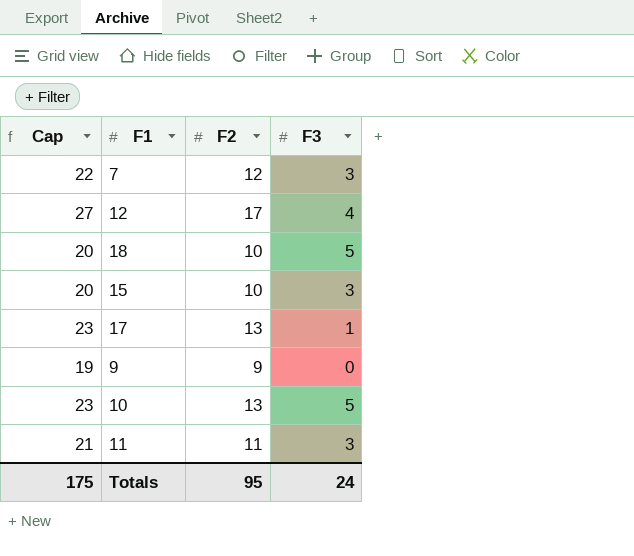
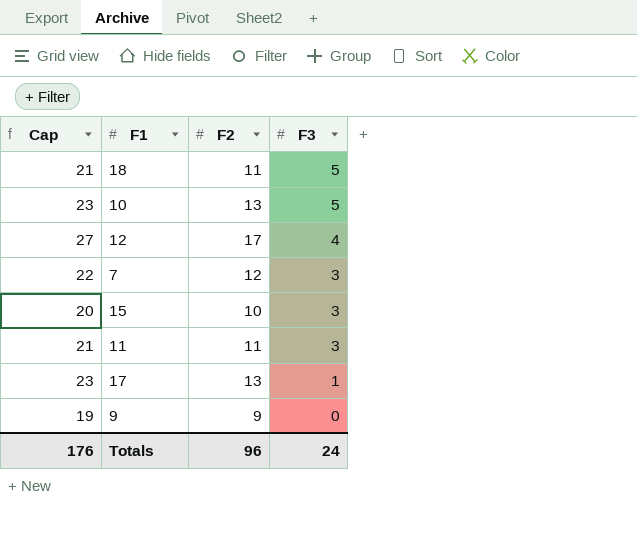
row order: none -> F3 descending
18 | Cap: 20 -> 21
18 | F2: 10 -> 11
Totals | Cap: 175 -> 176
Totals | F2: 95 -> 96

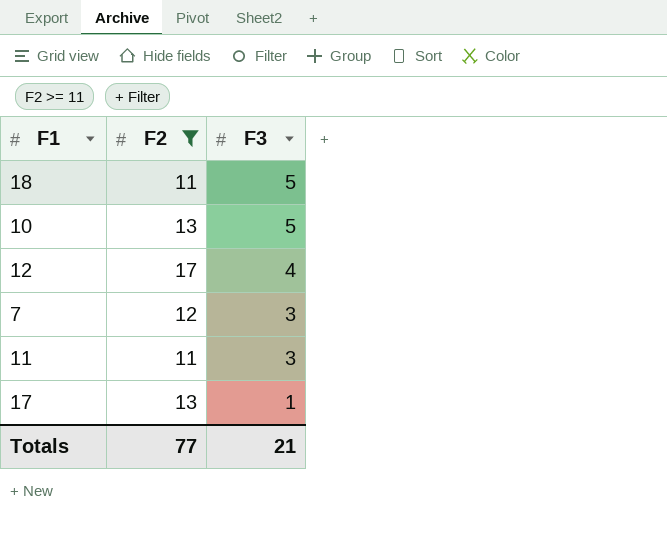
filter: none -> F2 >= 11
column Cap | formula: [F2] + 10 -> none
Totals | F2: 96 -> 77
Totals | F3: 24 -> 21

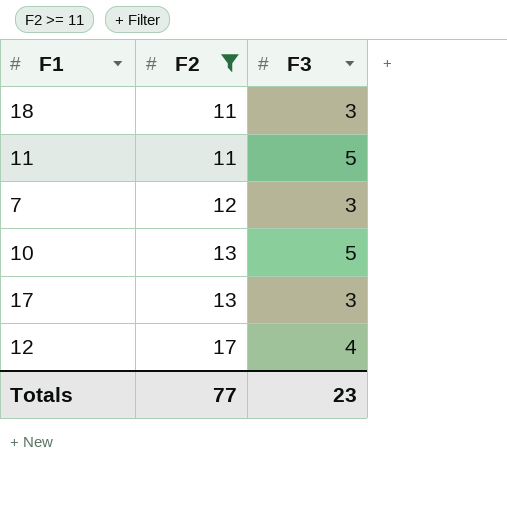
row order: F3 descending -> F2 ascending
18 | F3: 5 -> 3
11 | F3: 3 -> 5
17 | F3: 1 -> 3
Totals | F3: 21 -> 23

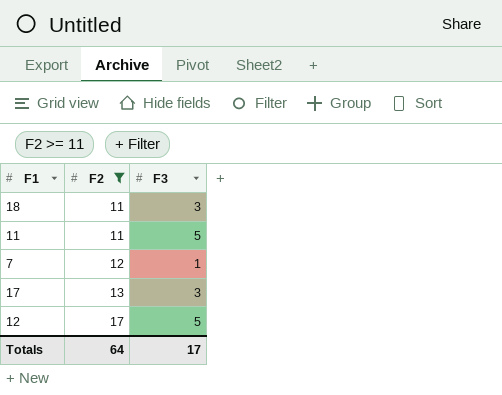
row 10: 13 | 5 -> none
7 | F3: 3 -> 1
12 | F3: 4 -> 5
Totals | F2: 77 -> 64
Totals | F3: 23 -> 17

